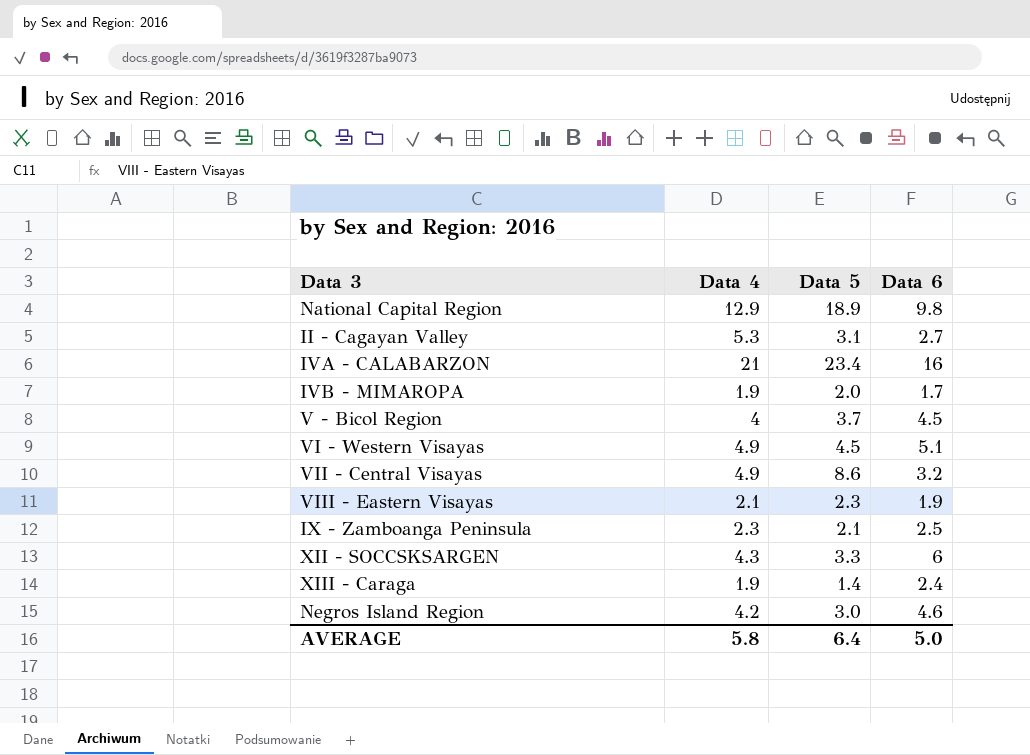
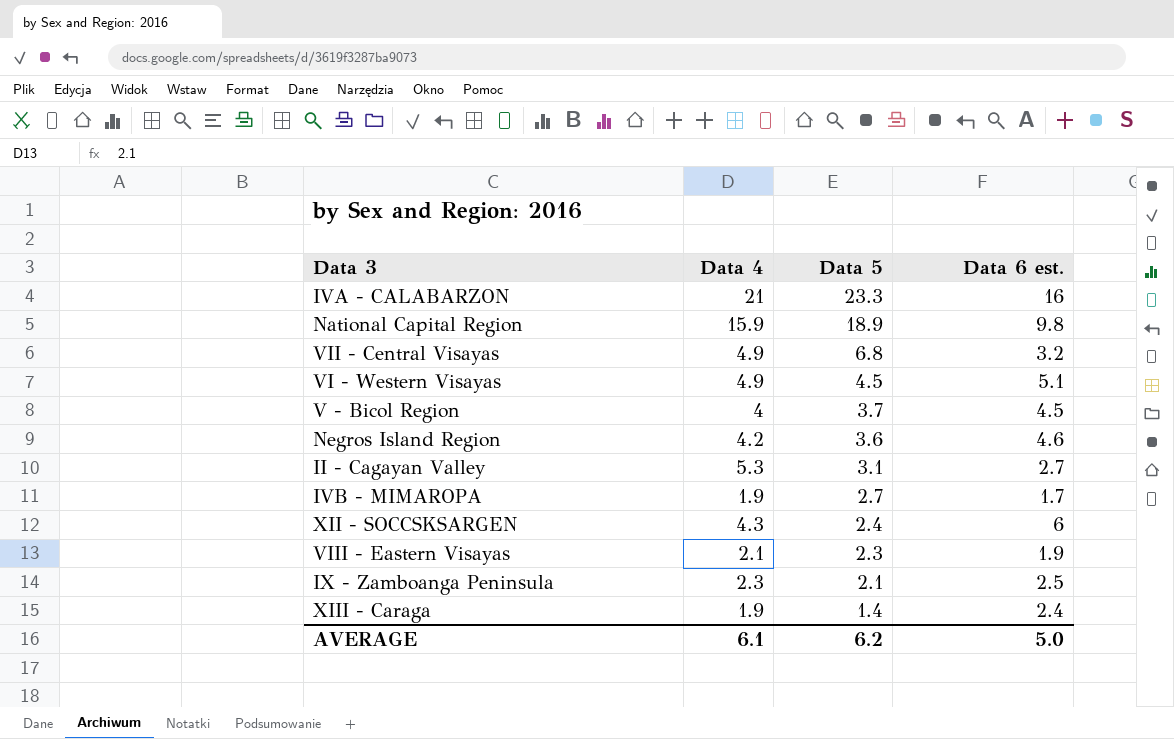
row order: none -> Data 5 descending
column name: Data 6 -> Data 6 est.
IVA - CALABARZON | Data 5: 23.4 -> 23.3
National Capital Region | Data 4: 12.9 -> 15.9
VII - Central Visayas | Data 5: 8.6 -> 6.8
Negros Island Region | Data 5: 3.0 -> 3.6
IVB - MIMAROPA | Data 5: 2.0 -> 2.7
XII - SOCCSKSARGEN | Data 5: 3.3 -> 2.4
AVERAGE | Data 4: 5.8 -> 6.1
AVERAGE | Data 5: 6.4 -> 6.2

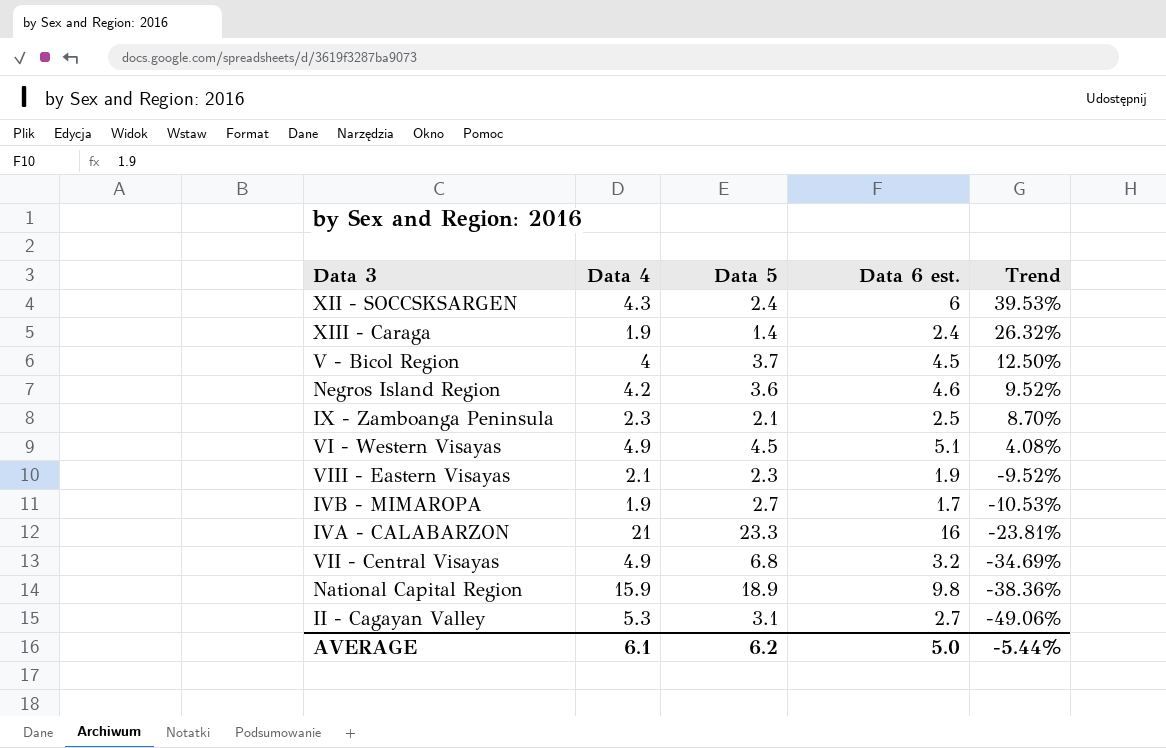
row order: Data 5 descending -> Trend descending
column Trend | formula: none -> ([Data 6 est.] - [Data 4]) / [Data 4]

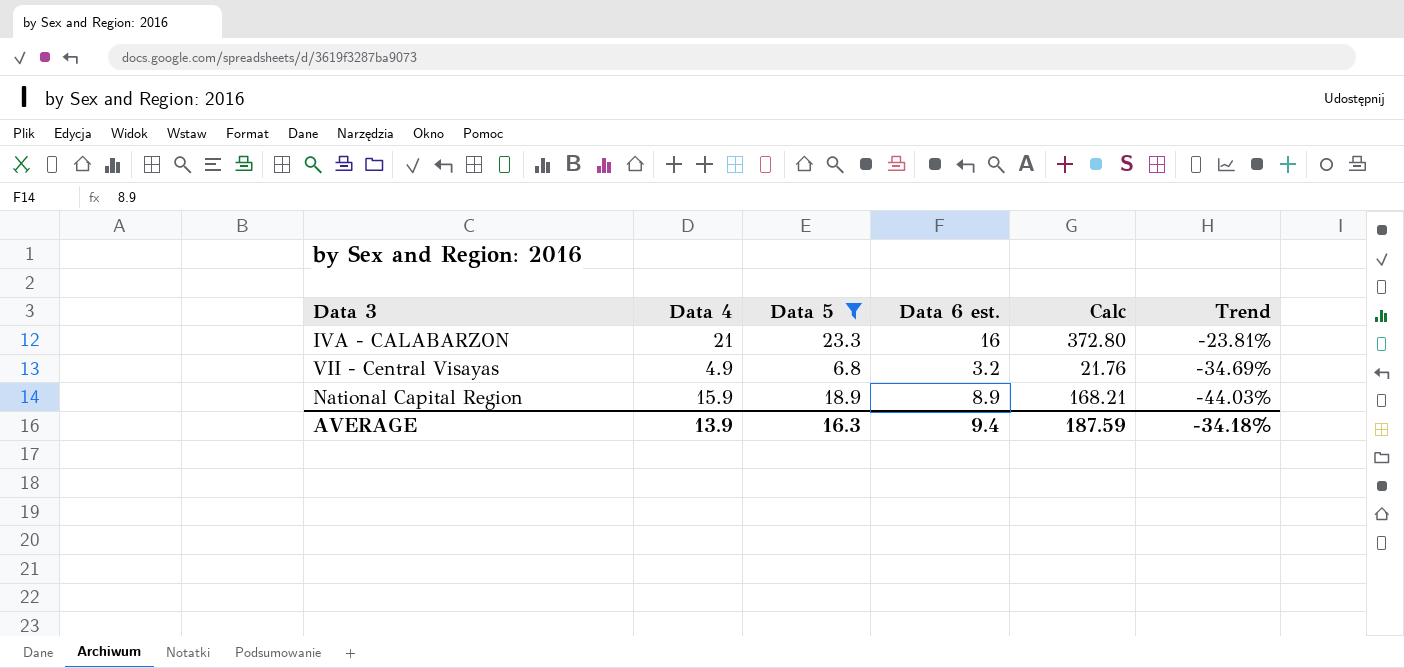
filter: none -> Data 5 >= 6.8
column Calc | formula: none -> [Data 5] * [Data 6 est.]
National Capital Region | Data 6 est.: 9.8 -> 8.9
National Capital Region | Trend: -38.36% -> -44.03%
AVERAGE | Data 4: 6.1 -> 13.9
AVERAGE | Data 5: 6.2 -> 16.3
AVERAGE | Data 6 est.: 5.0 -> 9.4
AVERAGE | Trend: -5.44% -> -34.18%

